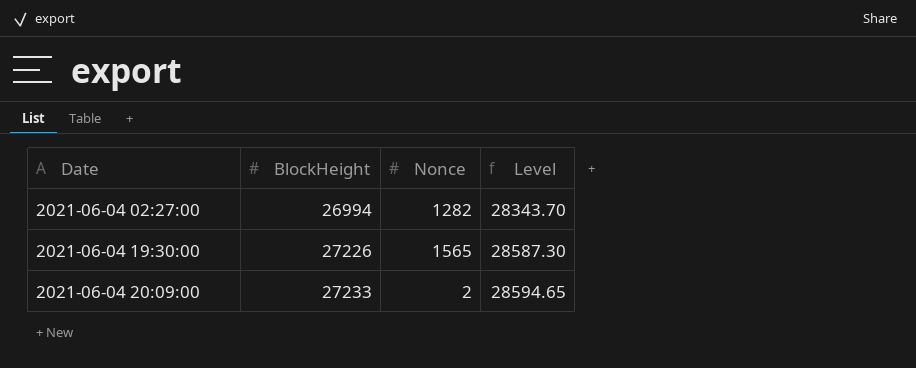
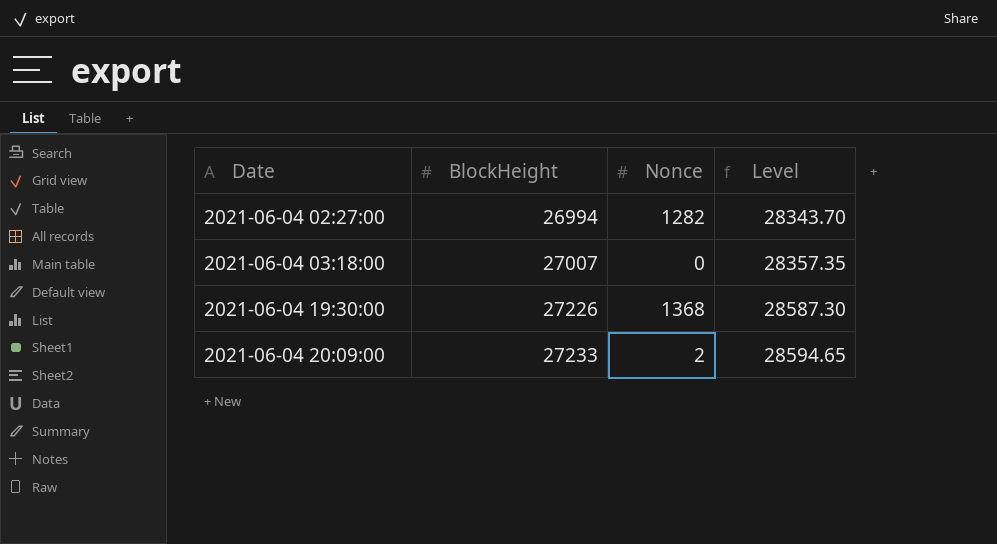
row 2021-06-04 03:18:00: none -> 27007 | 0 | 28357.35
2021-06-04 19:30:00 | Nonce: 1565 -> 1368

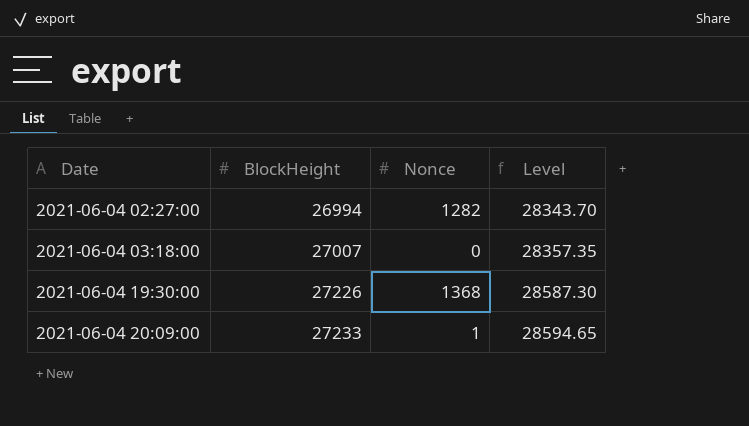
2021-06-04 20:09:00 | Nonce: 2 -> 1

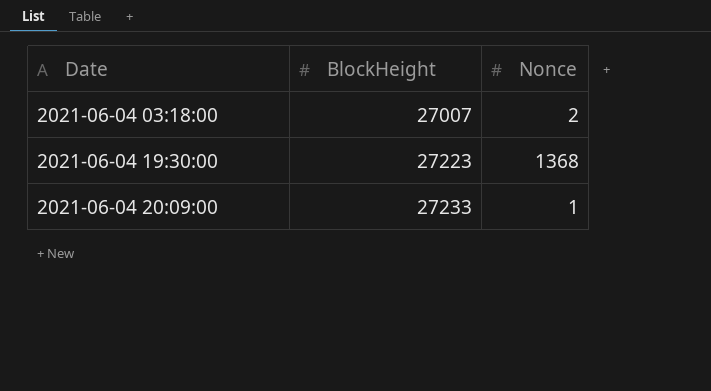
column Level | formula: [BlockHeight] * 1.05 -> none
row 2021-06-04 02:27:00: 26994 | 1282 | 28343.70 -> none
2021-06-04 03:18:00 | Nonce: 0 -> 2
2021-06-04 19:30:00 | BlockHeight: 27226 -> 27223

